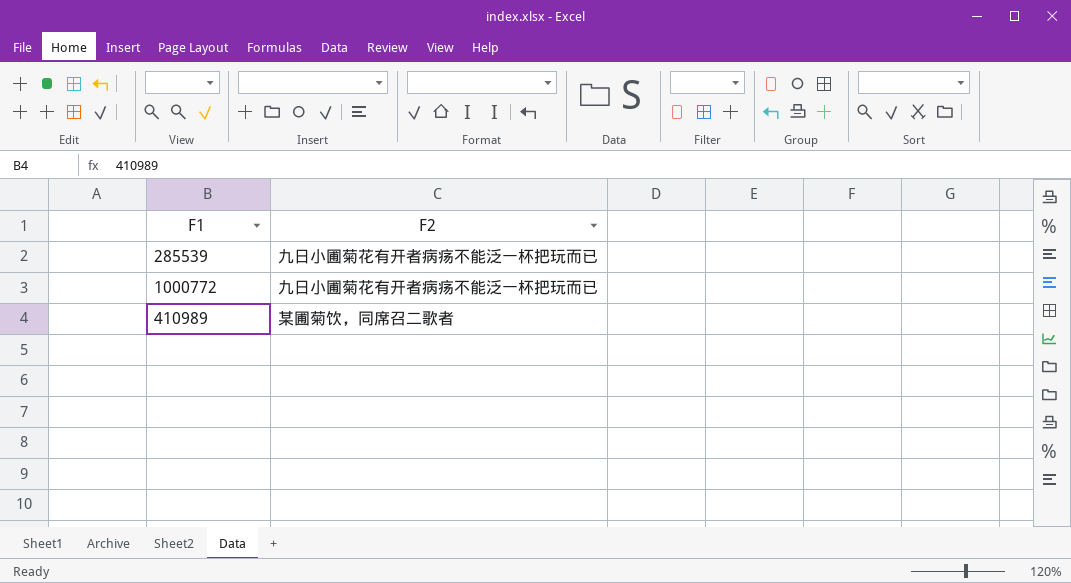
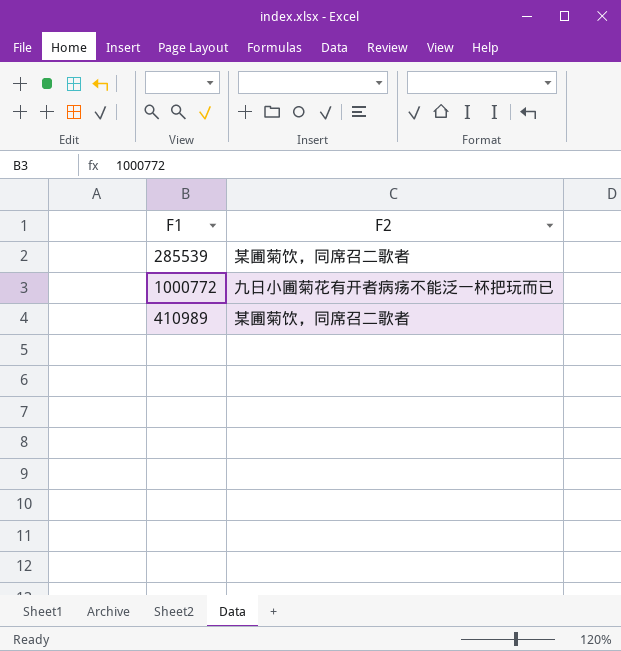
285539 | F2: 九日小圃菊花有开者病疡不能泛一杯把玩而已 -> 某圃菊饮，同席召二歌者

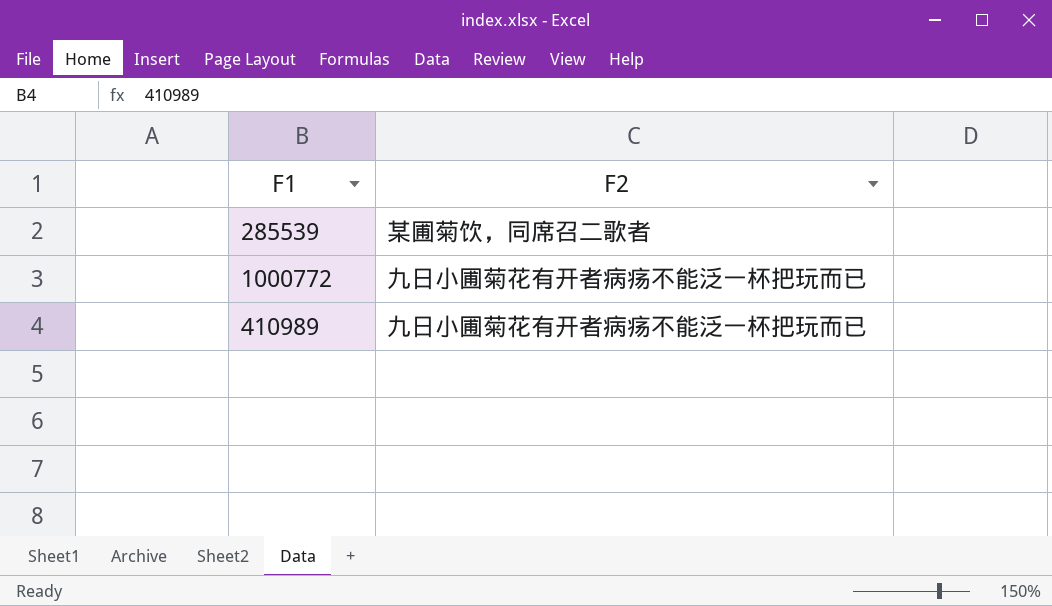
410989 | F2: 某圃菊饮，同席召二歌者 -> 九日小圃菊花有开者病疡不能泛一杯把玩而已

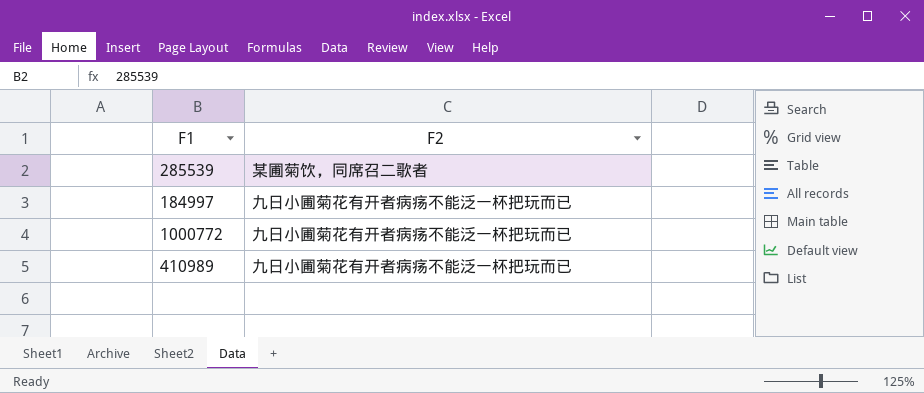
row 184997: none -> 九日小圃菊花有开者病疡不能泛一杯把玩而已

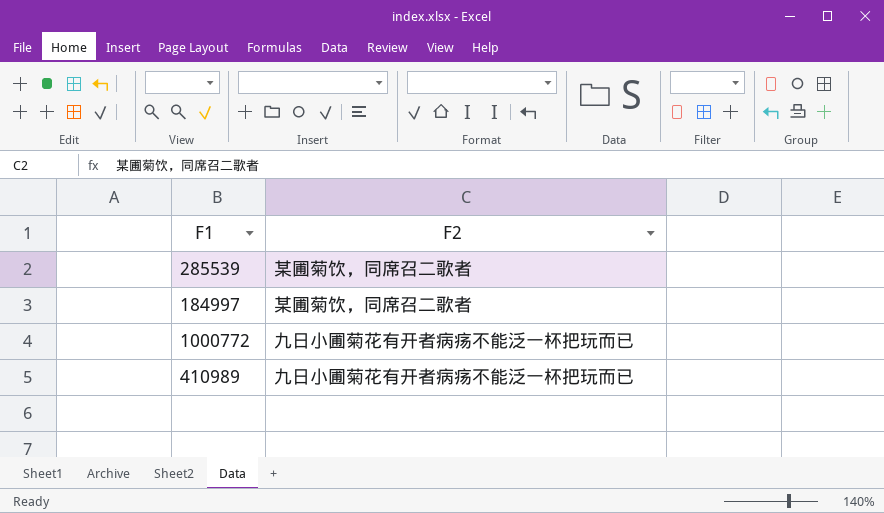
184997 | F2: 九日小圃菊花有开者病疡不能泛一杯把玩而已 -> 某圃菊饮，同席召二歌者

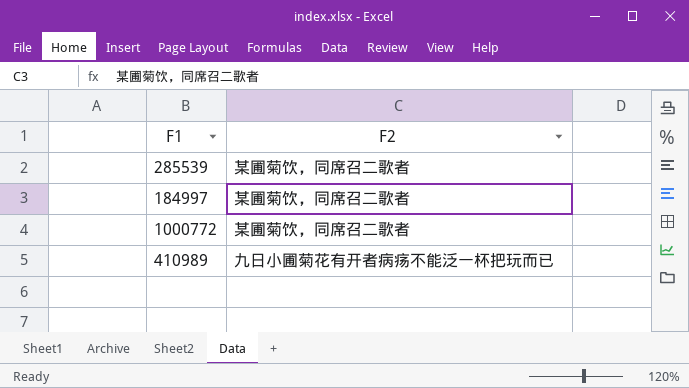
1000772 | F2: 九日小圃菊花有开者病疡不能泛一杯把玩而已 -> 某圃菊饮，同席召二歌者

